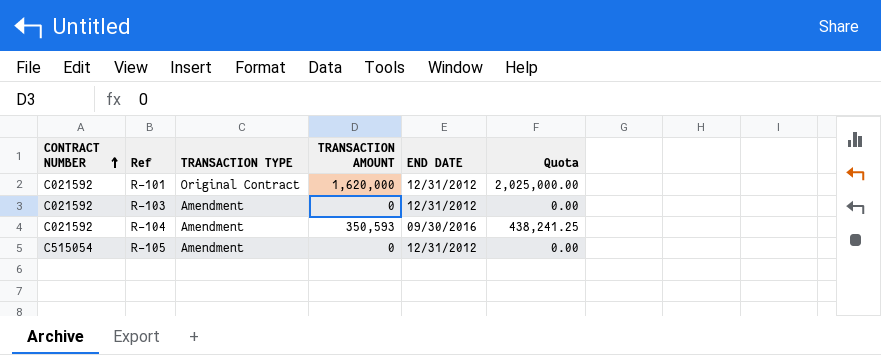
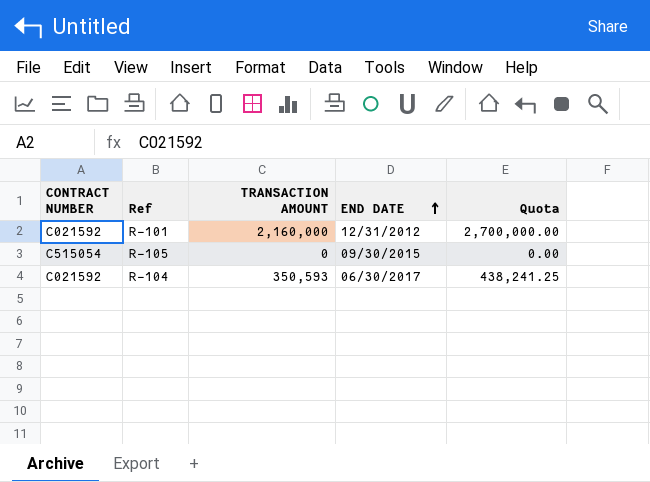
row order: CONTRACT NUMBER ascending -> END DATE ascending
column TRANSACTION TYPE | position: 3 -> none
row R-103: C021592 | Amendment | 0 | 12/31/2012 | 0.00 -> none
R-101 | TRANSACTION AMOUNT: 1,620,000 -> 2,160,000
R-101 | Quota: 2,025,000.00 -> 2,700,000.00
R-105 | END DATE: 12/31/2012 -> 09/30/2015
R-104 | END DATE: 09/30/2016 -> 06/30/2017

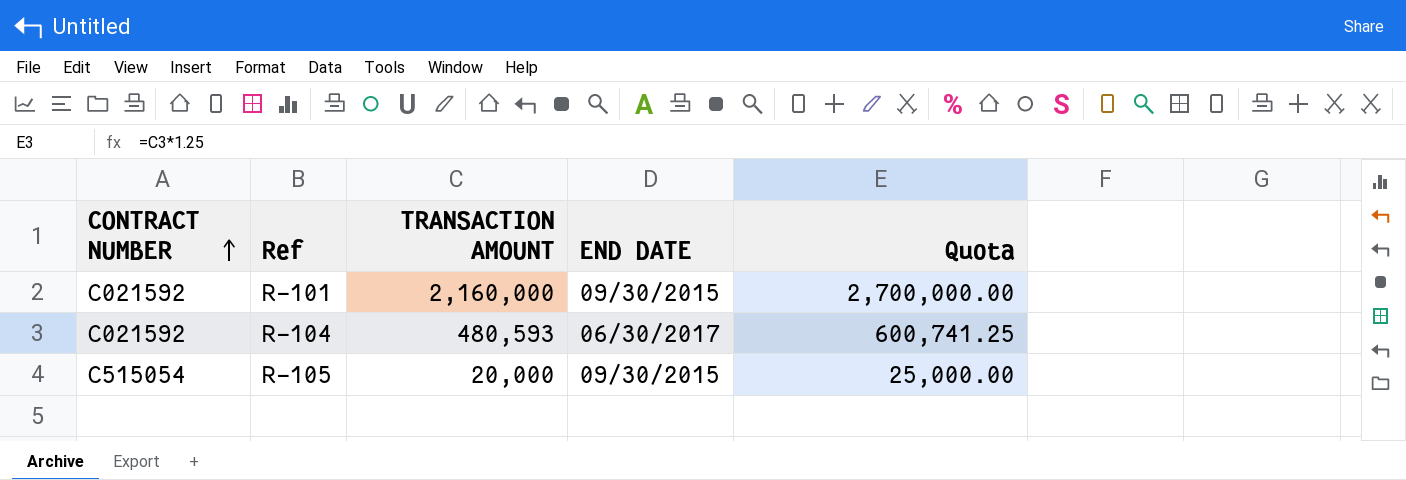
row order: END DATE ascending -> CONTRACT NUMBER ascending
R-101 | END DATE: 12/31/2012 -> 09/30/2015
R-104 | TRANSACTION AMOUNT: 350,593 -> 480,593
R-104 | Quota: 438,241.25 -> 600,741.25
R-105 | TRANSACTION AMOUNT: 0 -> 20,000
R-105 | Quota: 0.00 -> 25,000.00

